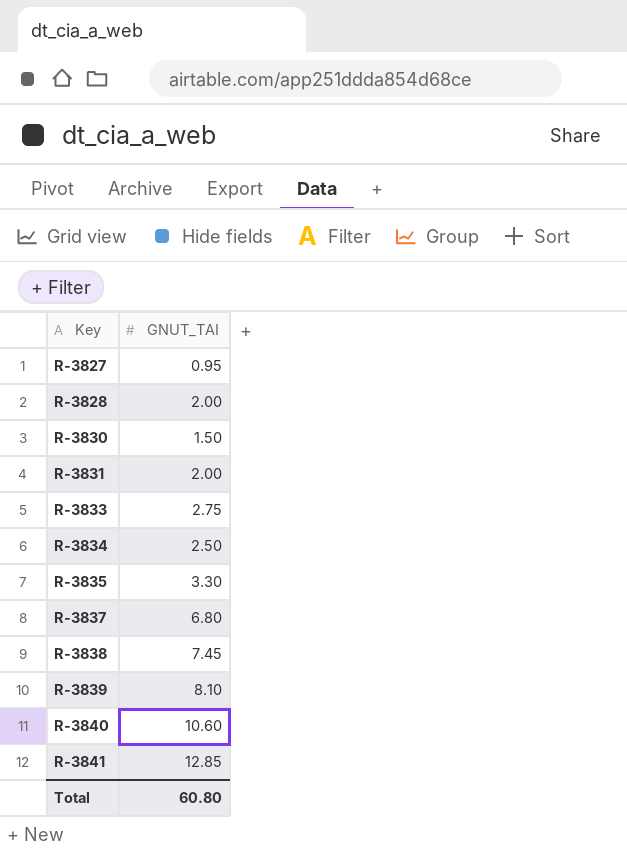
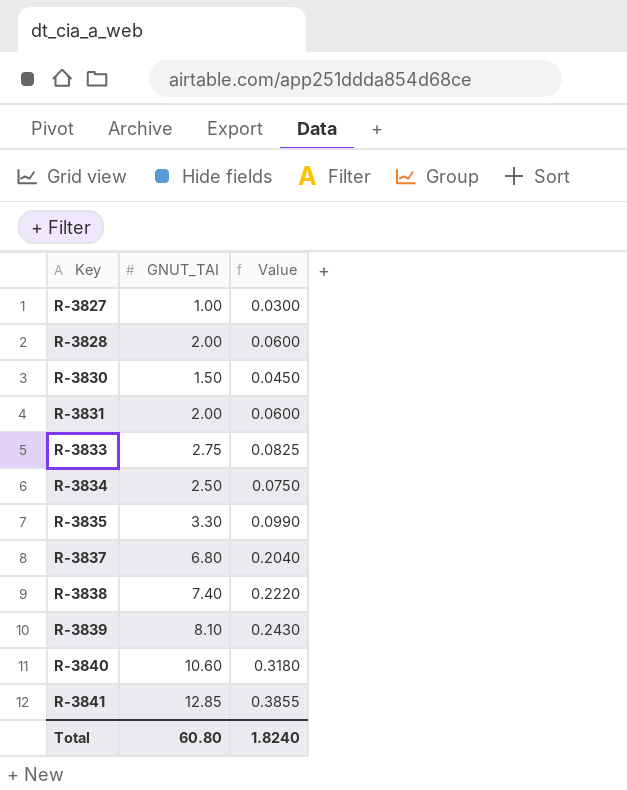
column Value | formula: none -> [GNUT_TAI] * 0.03
R-3827 | GNUT_TAI: 0.95 -> 1.00
R-3838 | GNUT_TAI: 7.45 -> 7.40

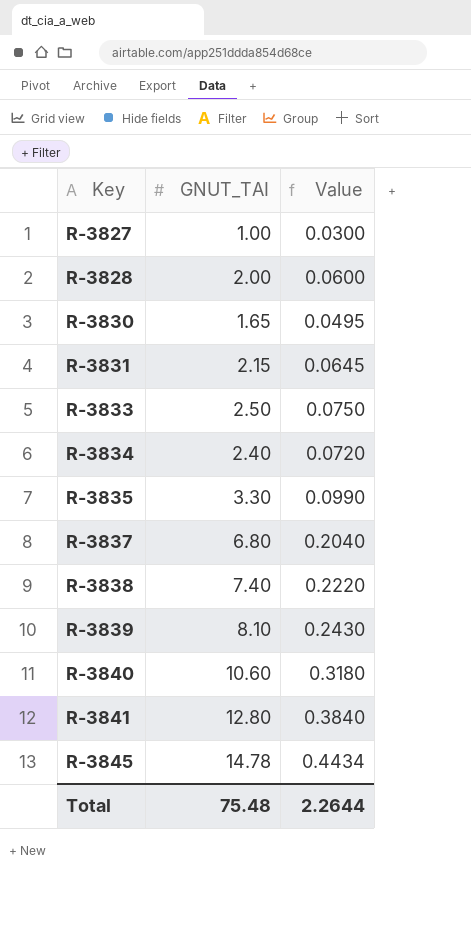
R-3830 | GNUT_TAI: 1.50 -> 1.65
R-3830 | Value: 0.0450 -> 0.0495
R-3831 | GNUT_TAI: 2.00 -> 2.15
R-3831 | Value: 0.0600 -> 0.0645
R-3833 | GNUT_TAI: 2.75 -> 2.50
R-3833 | Value: 0.0825 -> 0.0750
R-3834 | GNUT_TAI: 2.50 -> 2.40
R-3834 | Value: 0.0750 -> 0.0720
R-3841 | GNUT_TAI: 12.85 -> 12.80
R-3841 | Value: 0.3855 -> 0.3840
row R-3845: none -> 14.78 | 0.4434
Total | GNUT_TAI: 60.80 -> 75.48
Total | Value: 1.8240 -> 2.2644

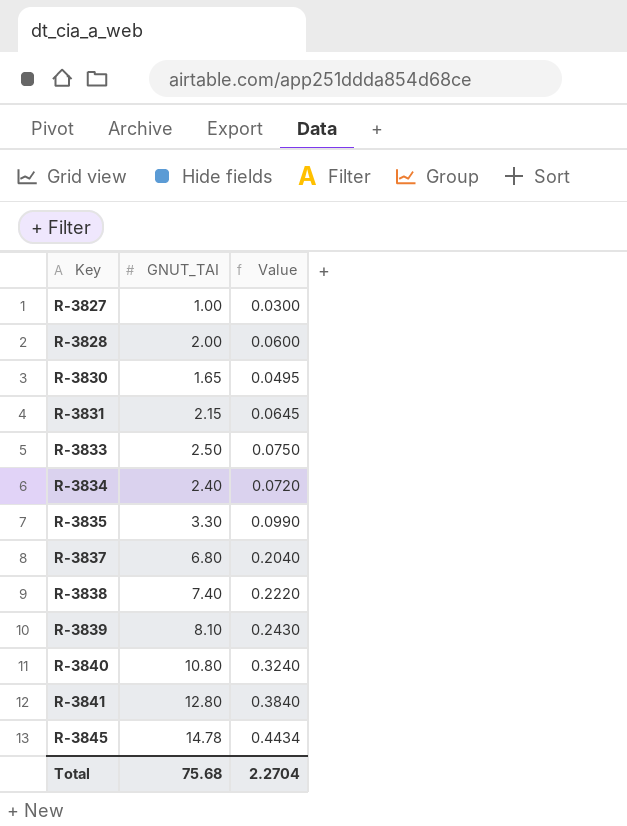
R-3840 | GNUT_TAI: 10.60 -> 10.80
R-3840 | Value: 0.3180 -> 0.3240
Total | GNUT_TAI: 75.48 -> 75.68
Total | Value: 2.2644 -> 2.2704

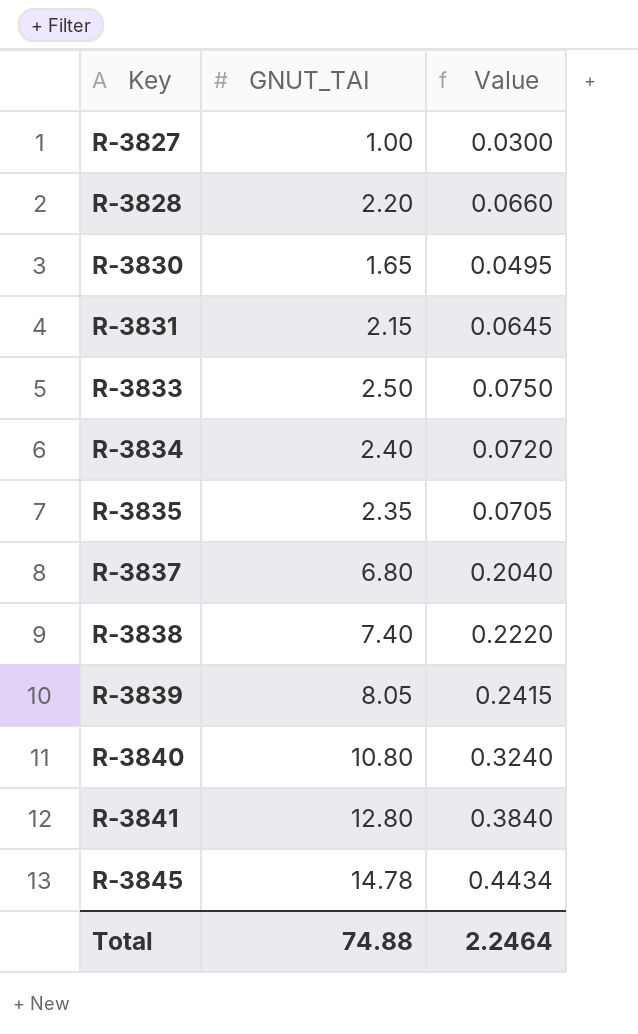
R-3828 | GNUT_TAI: 2.00 -> 2.20
R-3828 | Value: 0.0600 -> 0.0660
R-3835 | GNUT_TAI: 3.30 -> 2.35
R-3835 | Value: 0.0990 -> 0.0705
R-3839 | GNUT_TAI: 8.10 -> 8.05
R-3839 | Value: 0.2430 -> 0.2415
Total | GNUT_TAI: 75.68 -> 74.88
Total | Value: 2.2704 -> 2.2464

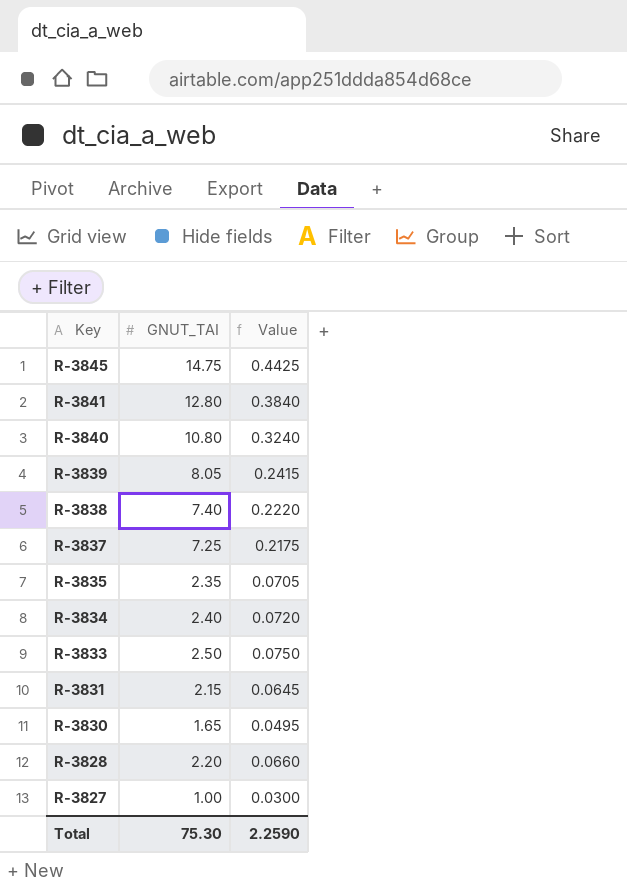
row order: Key ascending -> Key descending
R-3845 | GNUT_TAI: 14.78 -> 14.75
R-3845 | Value: 0.4434 -> 0.4425
R-3837 | GNUT_TAI: 6.80 -> 7.25
R-3837 | Value: 0.2040 -> 0.2175
Total | GNUT_TAI: 74.88 -> 75.30
Total | Value: 2.2464 -> 2.2590

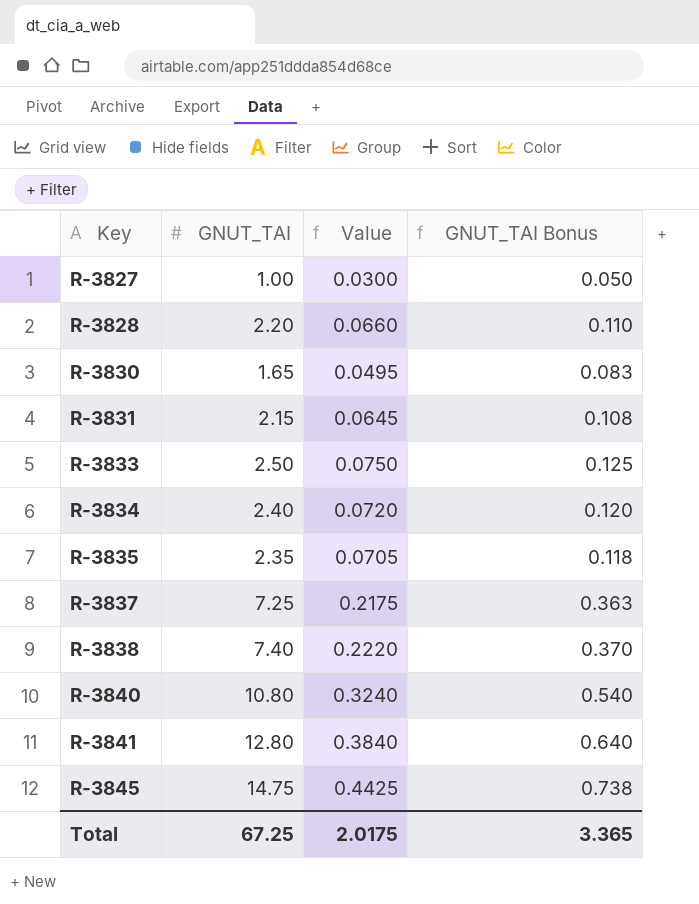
row order: Key descending -> Key ascending
column GNUT_TAI Bonus | formula: none -> [GNUT_TAI] * 0.05
row R-3839: 8.05 | 0.2415 -> none
Total | GNUT_TAI: 75.30 -> 67.25
Total | Value: 2.2590 -> 2.0175

